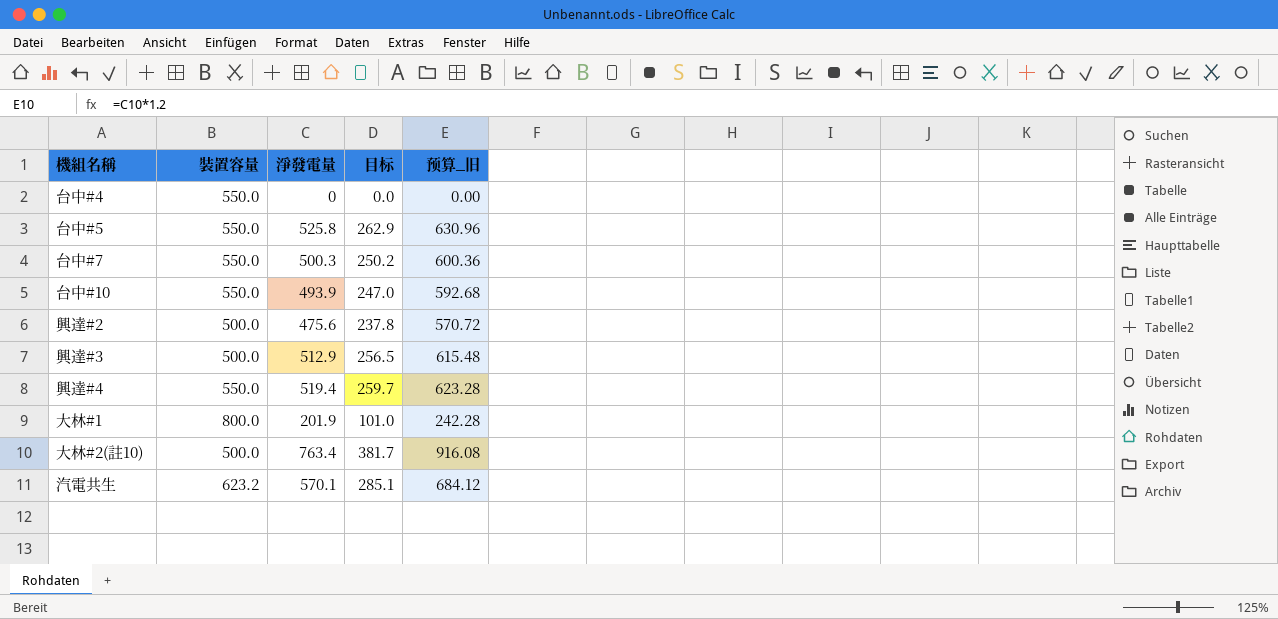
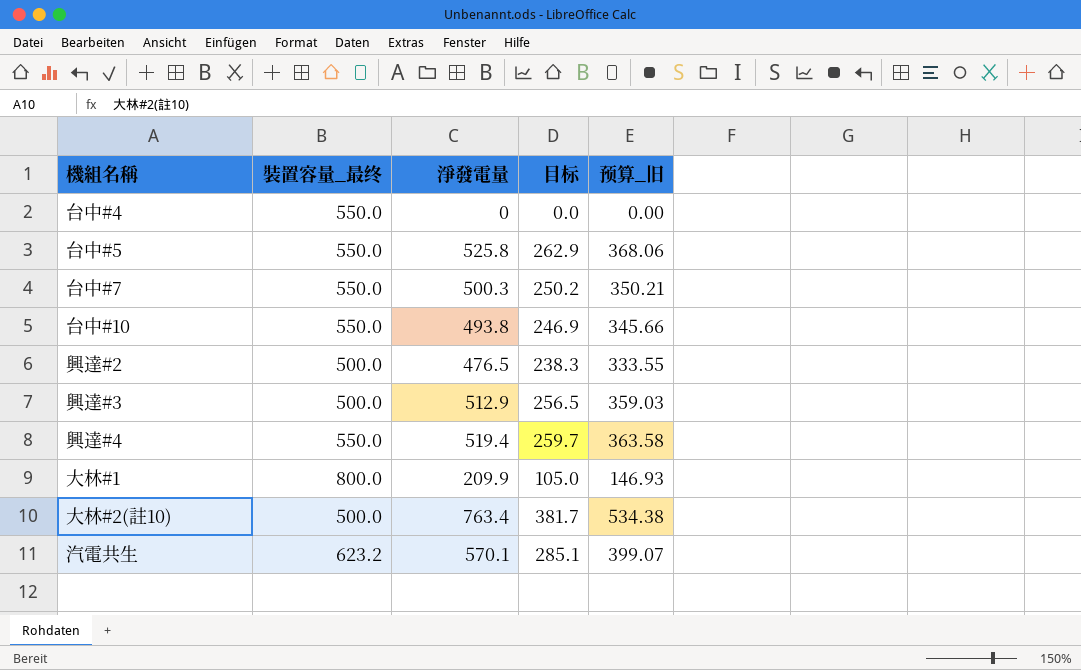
column name: 裝置容量 -> 裝置容量_最终
column 预算_旧 | formula: [淨發電量] * 1.2 -> [淨發電量] * 0.7
台中#10 | 淨發電量: 493.9 -> 493.8
台中#10 | 目标: 247.0 -> 246.9
興達#2 | 淨發電量: 475.6 -> 476.5
興達#2 | 目标: 237.8 -> 238.3
大林#1 | 淨發電量: 201.9 -> 209.9
大林#1 | 目标: 101.0 -> 105.0

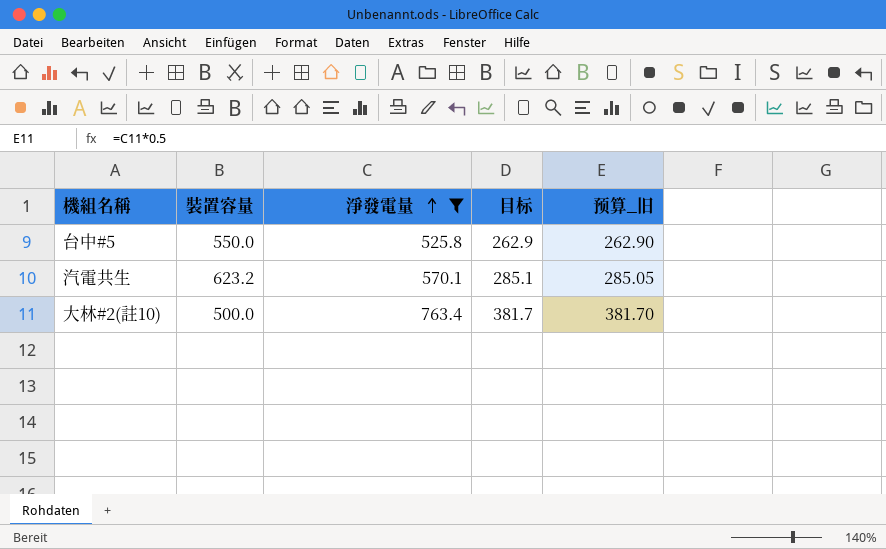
filter: none -> 淨發電量 >= 525.8
row order: none -> 淨發電量 ascending
column name: 裝置容量_最终 -> 裝置容量
column 预算_旧 | formula: [淨發電量] * 0.7 -> [淨發電量] * 0.5

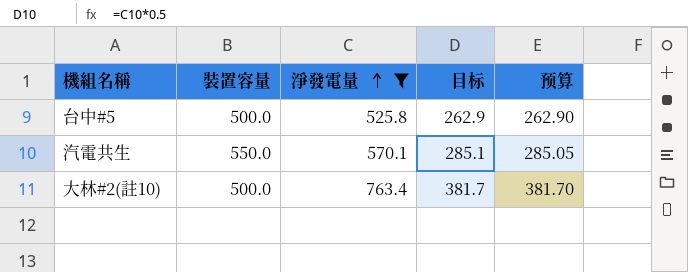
column name: 预算_旧 -> 预算
台中#5 | 裝置容量: 550.0 -> 500.0
汽電共生 | 裝置容量: 623.2 -> 550.0

